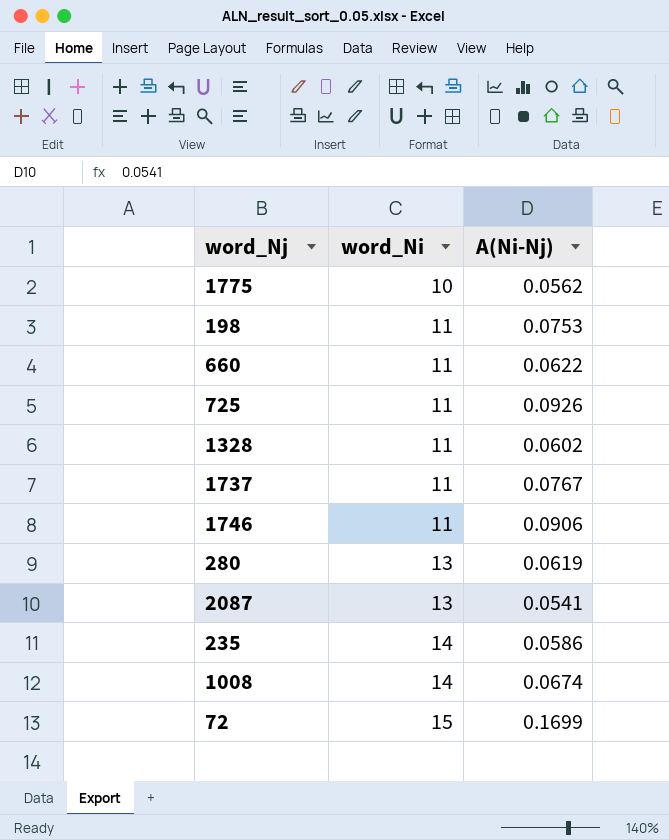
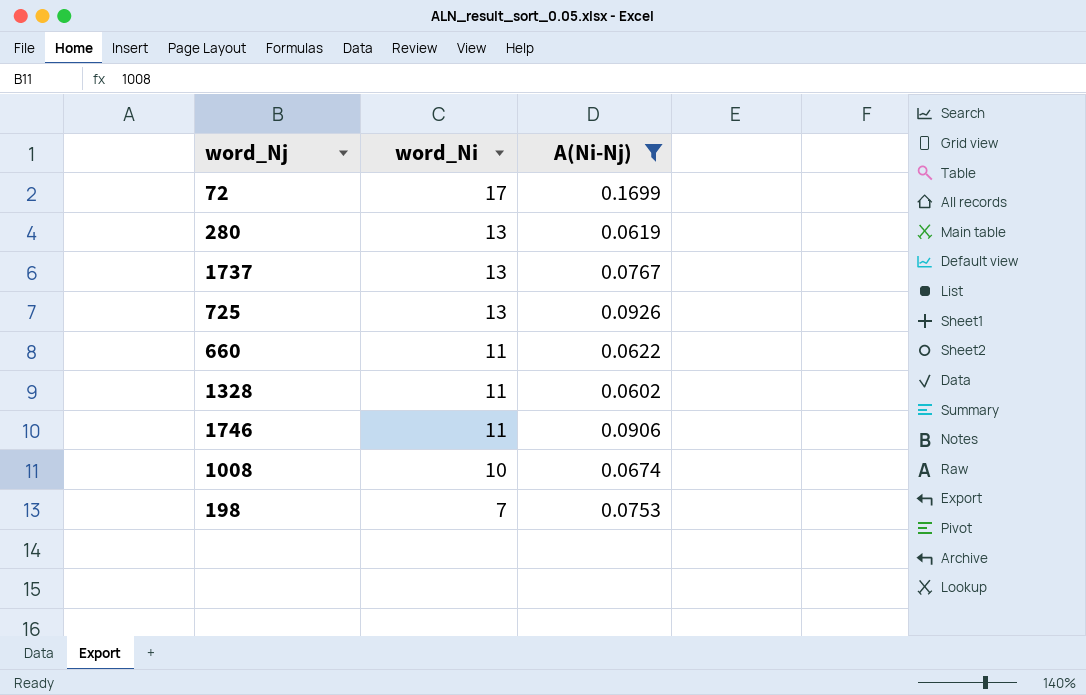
filter: none -> A(Ni-Nj) >= 0.0602
row order: word_Ni ascending -> word_Ni descending
72 | word_Ni: 15 -> 17
1737 | word_Ni: 11 -> 13
725 | word_Ni: 11 -> 13
1008 | word_Ni: 14 -> 10
198 | word_Ni: 11 -> 7

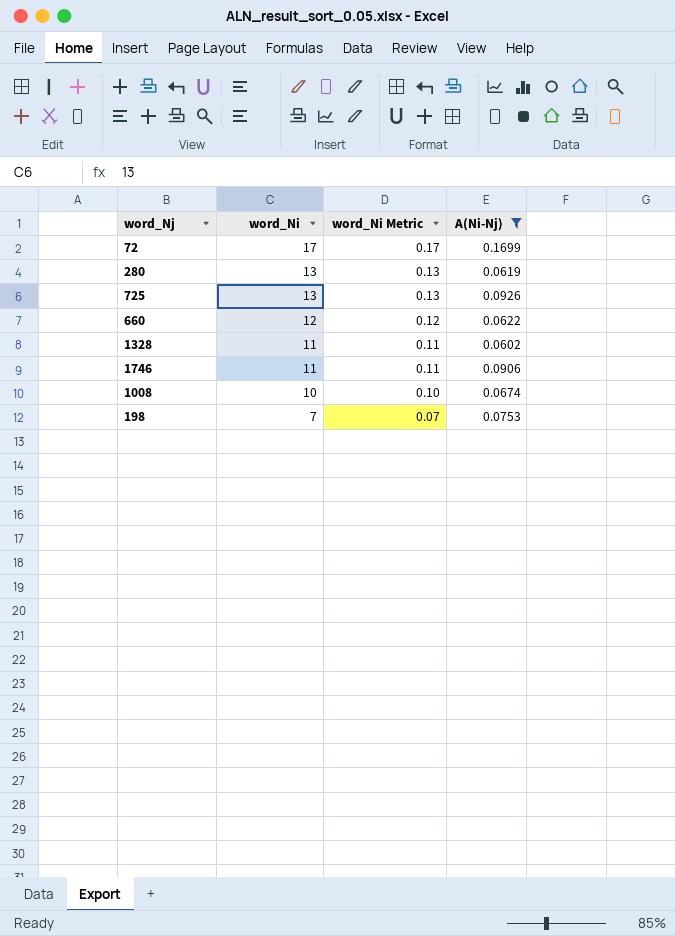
column word_Ni Metric | formula: none -> [word_Ni] * 0.01
row 1737: 13 | 0.0767 -> none
660 | word_Ni: 11 -> 12

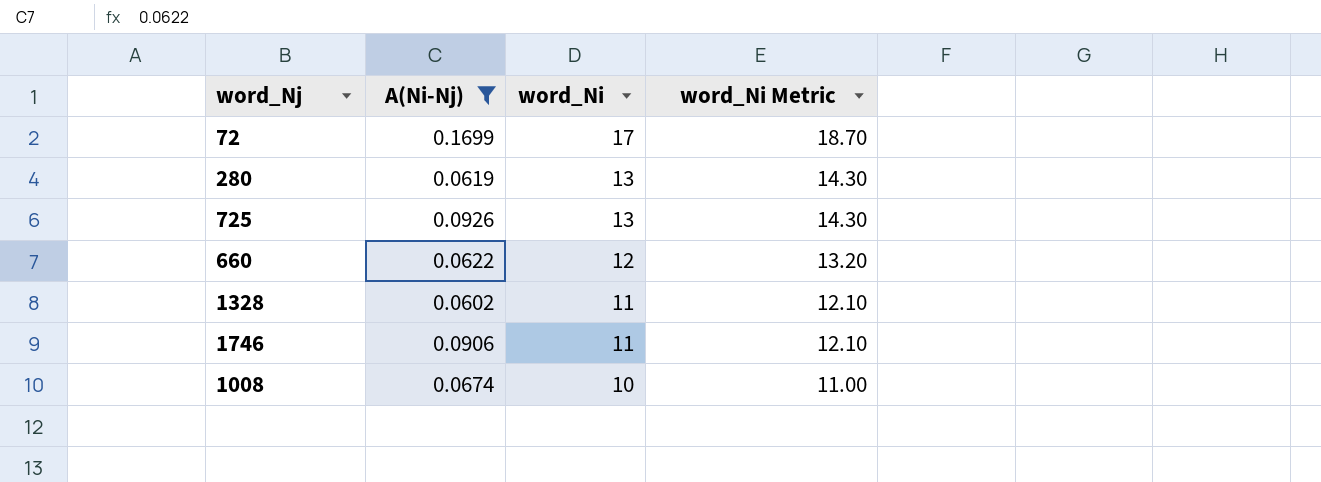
column A(Ni-Nj) | position: 4 -> 2
column word_Ni Metric | formula: [word_Ni] * 0.01 -> [word_Ni] * 1.1
row 198: 7 | 0.07 | 0.0753 -> none

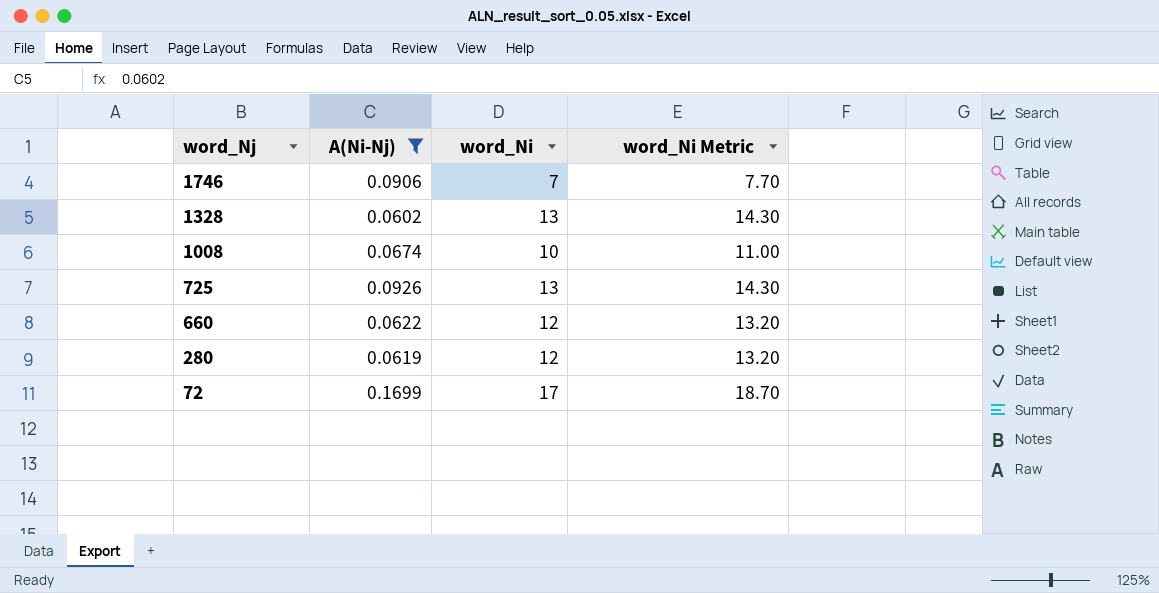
row order: word_Ni descending -> word_Nj descending
1746 | word_Ni: 11 -> 7
1746 | word_Ni Metric: 12.10 -> 7.70
1328 | word_Ni: 11 -> 13
1328 | word_Ni Metric: 12.10 -> 14.30
280 | word_Ni: 13 -> 12
280 | word_Ni Metric: 14.30 -> 13.20

